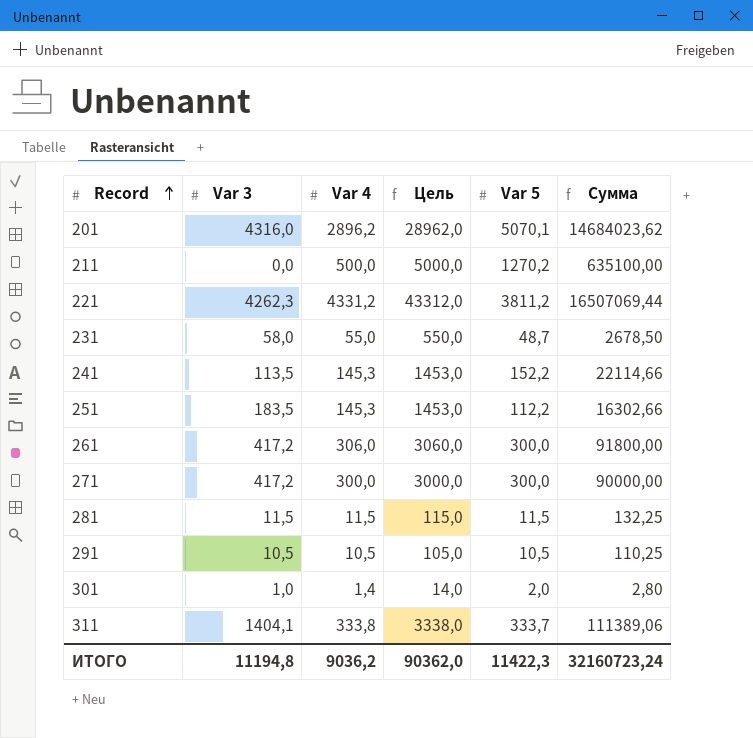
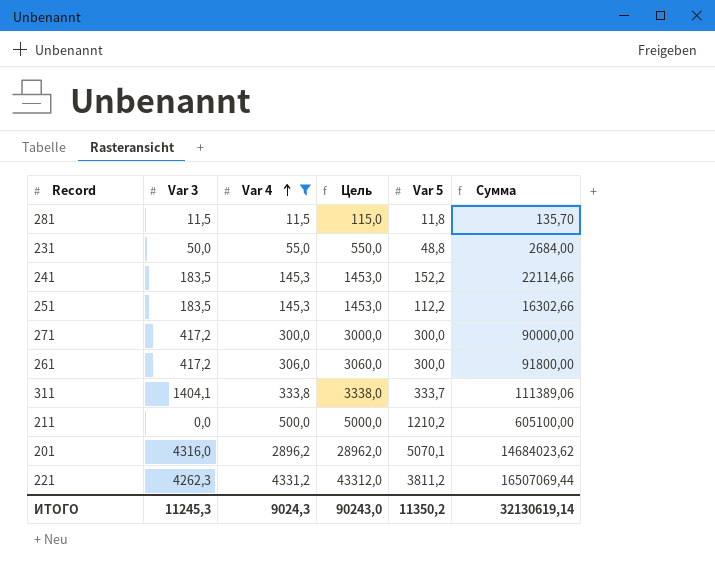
filter: none -> Var 4 >= 11,5
row order: Record ascending -> Var 4 ascending
281 | Var 5: 11,5 -> 11,8
281 | Сумма: 132,25 -> 135,70
231 | Var 3: 58,0 -> 50,0
231 | Var 5: 48,7 -> 48,8
231 | Сумма: 2678,50 -> 2684,00
241 | Var 3: 113,5 -> 183,5
211 | Var 5: 1270,2 -> 1210,2
211 | Сумма: 635100,00 -> 605100,00
ИТОГО | Var 3: 11194,8 -> 11245,3
ИТОГО | Var 4: 9036,2 -> 9024,3
ИТОГО | Цель: 90362,0 -> 90243,0
ИТОГО | Var 5: 11422,3 -> 11350,2
ИТОГО | Сумма: 32160723,24 -> 32130619,14

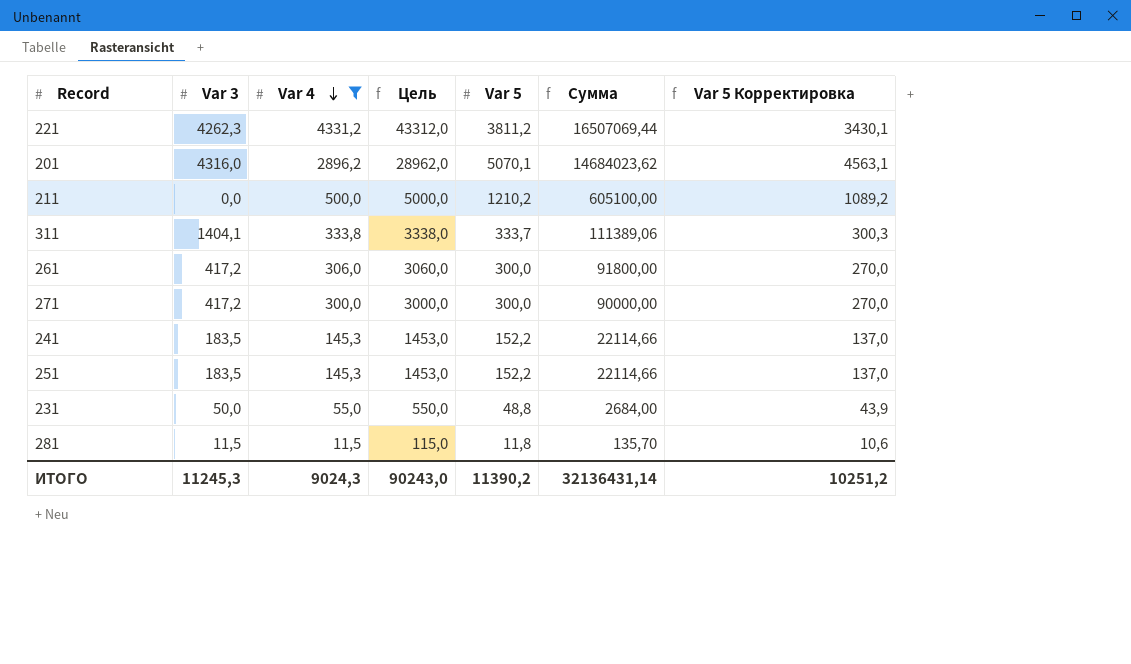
row order: Var 4 ascending -> Var 4 descending
column Var 5 Корректировка | formula: none -> [Var 5] * 0,9
251 | Var 5: 112,2 -> 152,2
251 | Сумма: 16302,66 -> 22114,66
ИТОГО | Var 5: 11350,2 -> 11390,2
ИТОГО | Сумма: 32130619,14 -> 32136431,14

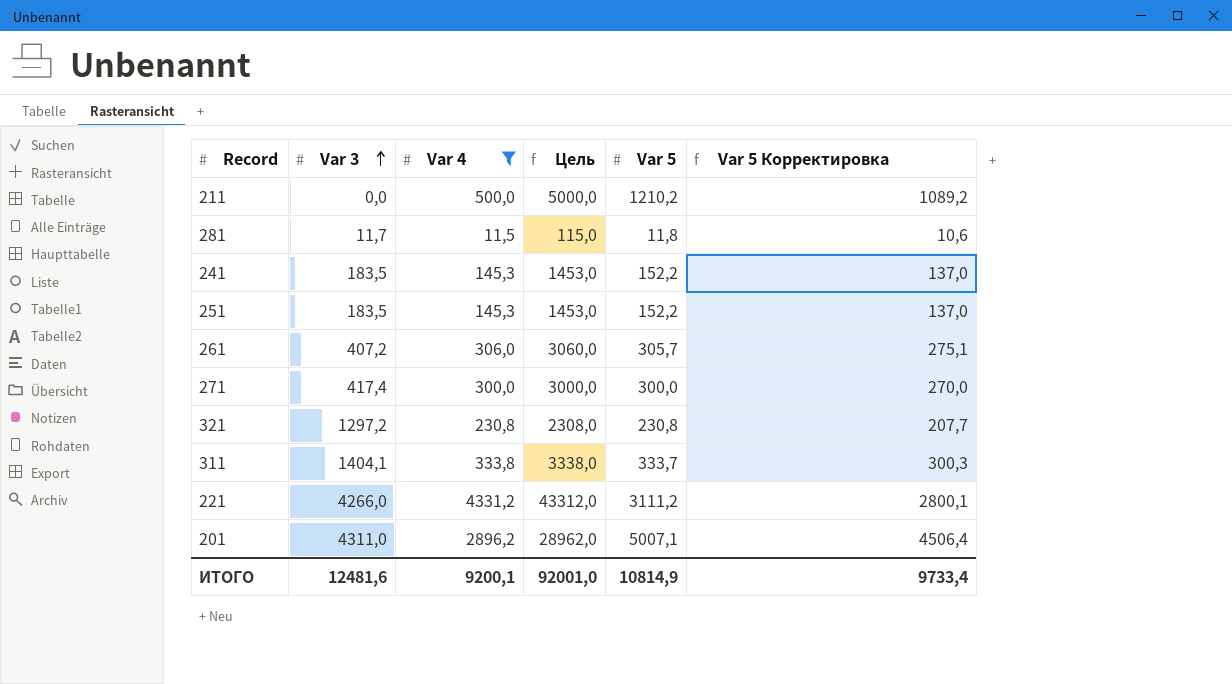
row order: Var 4 descending -> Var 3 ascending
column Сумма | formula: [Var 4] * [Var 5] -> none
row 231: 50,0 | 55,0 | 550,0 | 48,8 | 2684,00 | 43,9 -> none
281 | Var 3: 11,5 -> 11,7
261 | Var 3: 417,2 -> 407,2
261 | Var 5: 300,0 -> 305,7
261 | Var 5 Корректировка: 270,0 -> 275,1
271 | Var 3: 417,2 -> 417,4
row 321: none -> 1297,2 | 230,8 | 2308,0 | 230,8 | 207,7
221 | Var 3: 4262,3 -> 4266,0
221 | Var 5: 3811,2 -> 3111,2
221 | Var 5 Корректировка: 3430,1 -> 2800,1
201 | Var 3: 4316,0 -> 4311,0
201 | Var 5: 5070,1 -> 5007,1
201 | Var 5 Корректировка: 4563,1 -> 4506,4
ИТОГО | Var 3: 11245,3 -> 12481,6
ИТОГО | Var 4: 9024,3 -> 9200,1
ИТОГО | Цель: 90243,0 -> 92001,0
ИТОГО | Var 5: 11390,2 -> 10814,9
ИТОГО | Var 5 Корректировка: 10251,2 -> 9733,4

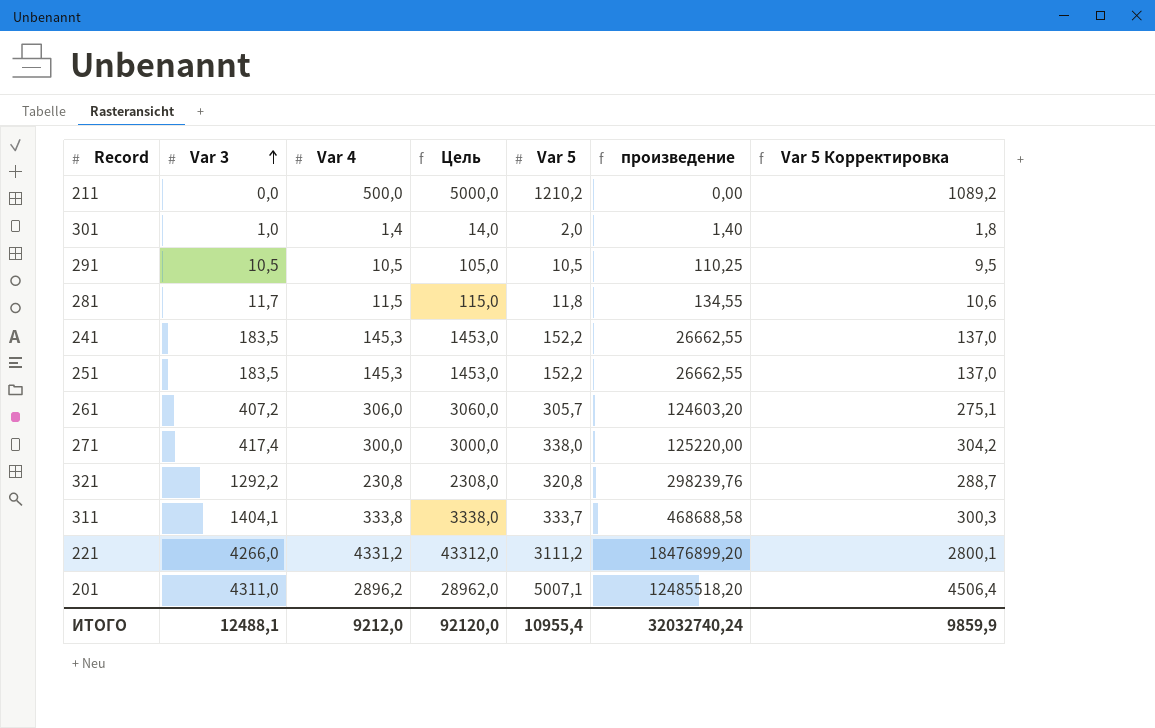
filter: Var 4 >= 11,5 -> none
column произведение | formula: none -> [Var 3] * [Var 4]
271 | Var 5: 300,0 -> 338,0
271 | Var 5 Корректировка: 270,0 -> 304,2
321 | Var 3: 1297,2 -> 1292,2
321 | Var 5: 230,8 -> 320,8
321 | Var 5 Корректировка: 207,7 -> 288,7
ИТОГО | Var 3: 12481,6 -> 12488,1
ИТОГО | Var 4: 9200,1 -> 9212,0
ИТОГО | Цель: 92001,0 -> 92120,0
ИТОГО | Var 5: 10814,9 -> 10955,4
ИТОГО | Var 5 Корректировка: 9733,4 -> 9859,9

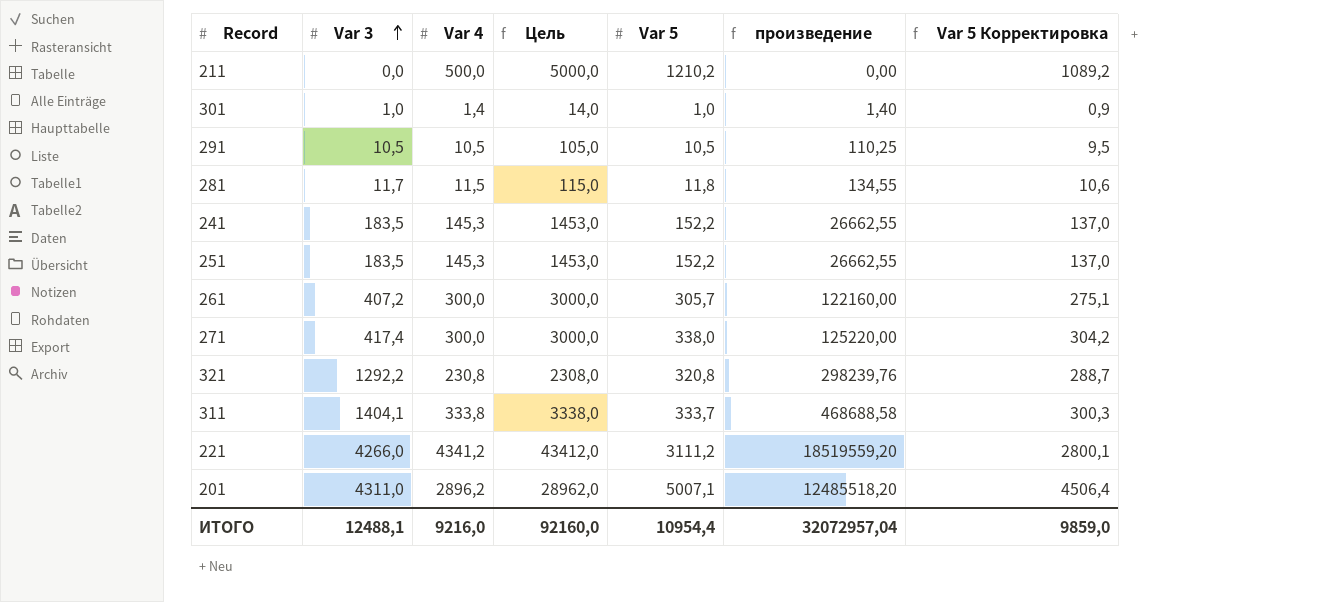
301 | Var 5: 2,0 -> 1,0
301 | Var 5 Корректировка: 1,8 -> 0,9
261 | Var 4: 306,0 -> 300,0
261 | Цель: 3060,0 -> 3000,0
261 | произведение: 124603,20 -> 122160,00
221 | Var 4: 4331,2 -> 4341,2
221 | Цель: 43312,0 -> 43412,0
221 | произведение: 18476899,20 -> 18519559,20
ИТОГО | Var 4: 9212,0 -> 9216,0
ИТОГО | Цель: 92120,0 -> 92160,0
ИТОГО | Var 5: 10955,4 -> 10954,4
ИТОГО | произведение: 32032740,24 -> 32072957,04
ИТОГО | Var 5 Корректировка: 9859,9 -> 9859,0

